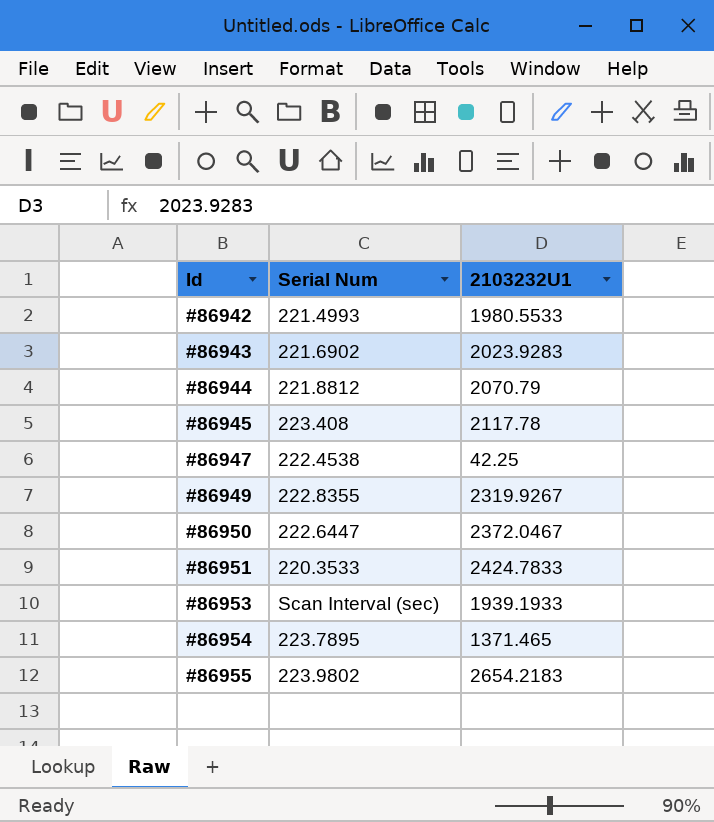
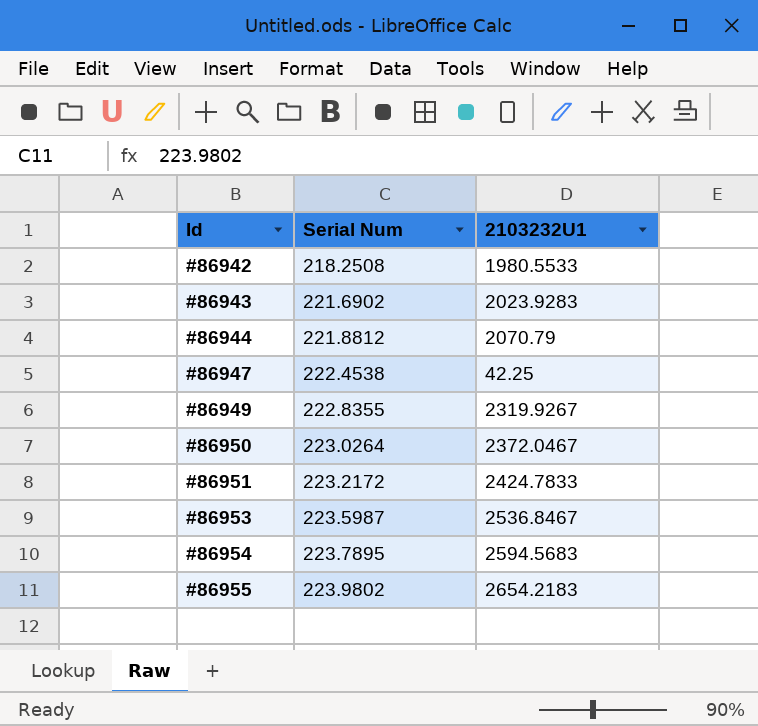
row #86945: 223.408 | 2117.78 -> none
#86942 | Serial Num: 221.4993 -> 218.2508
#86950 | Serial Num: 222.6447 -> 223.0264
#86951 | Serial Num: 220.3533 -> 223.2172
#86953 | Serial Num: Scan Interval (sec) -> 223.5987
#86953 | 2103232U1: 1939.1933 -> 2536.8467
#86954 | 2103232U1: 1371.465 -> 2594.5683

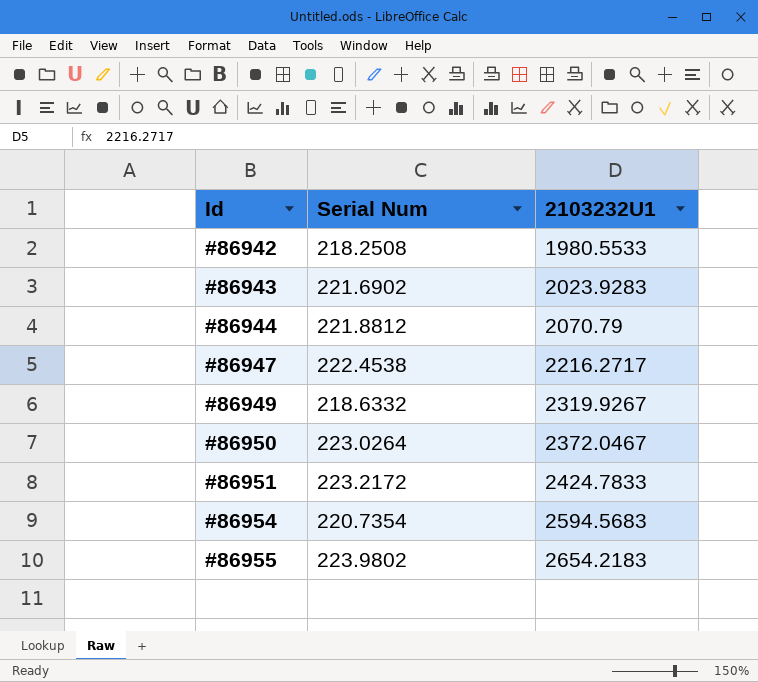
row #86953: 223.5987 | 2536.8467 -> none
#86947 | 2103232U1: 42.25 -> 2216.2717
#86949 | Serial Num: 222.8355 -> 218.6332
#86954 | Serial Num: 223.7895 -> 220.7354

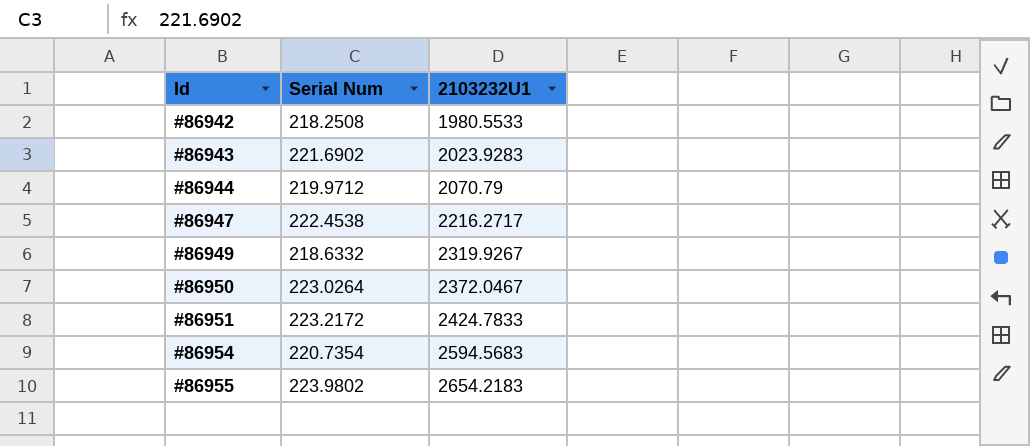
#86944 | Serial Num: 221.8812 -> 219.9712

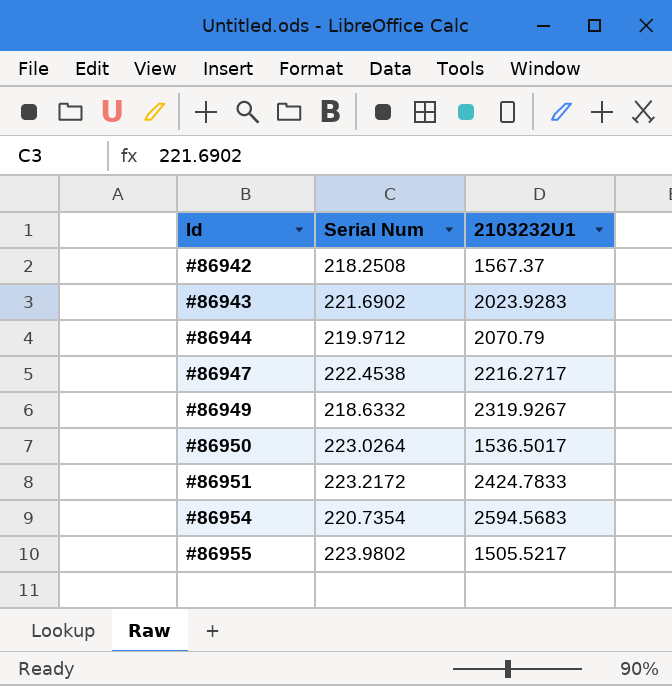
#86942 | 2103232U1: 1980.5533 -> 1567.37
#86950 | 2103232U1: 2372.0467 -> 1536.5017
#86955 | 2103232U1: 2654.2183 -> 1505.5217

